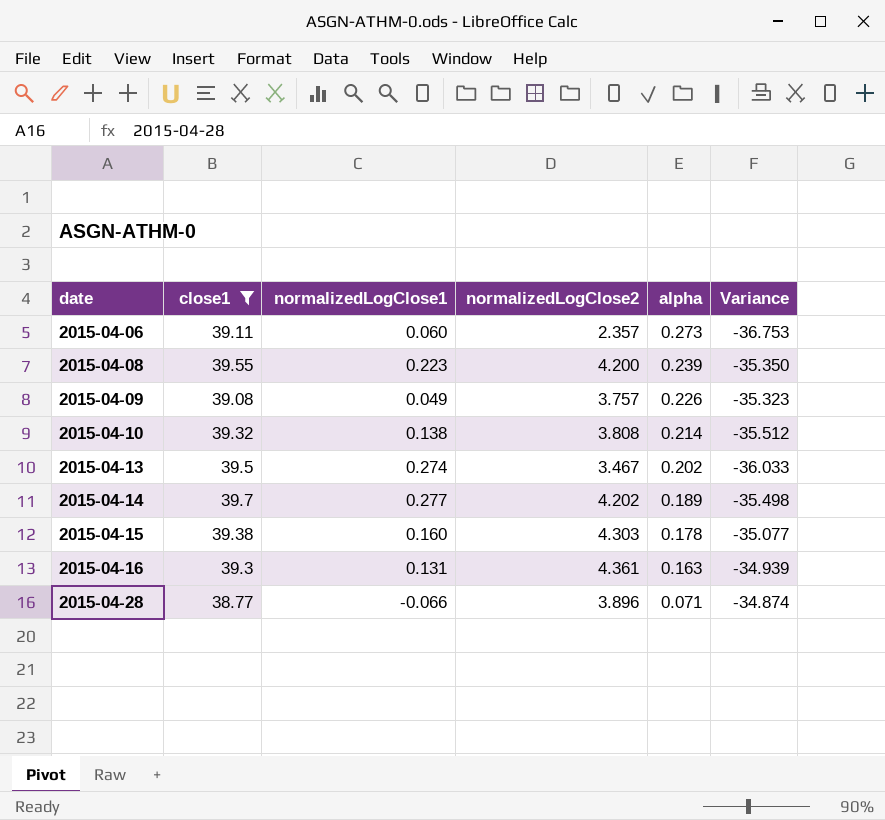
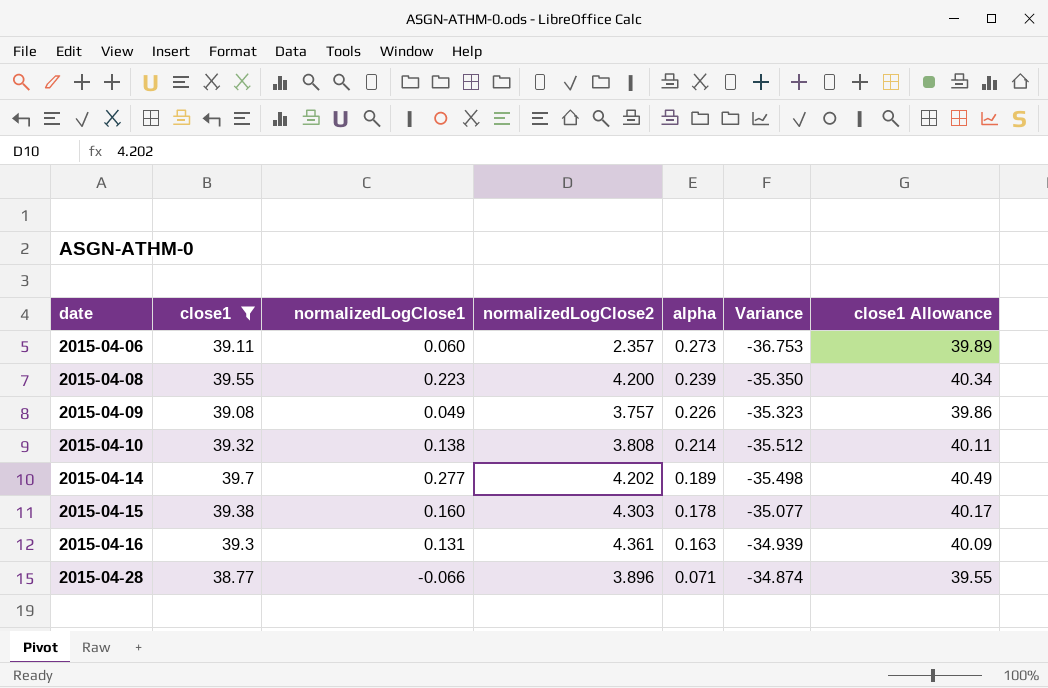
column close1 Allowance | formula: none -> [close1] * 1.02
row 2015-04-13: 39.5 | 0.274 | 3.467 | 0.202 | -36.033 -> none

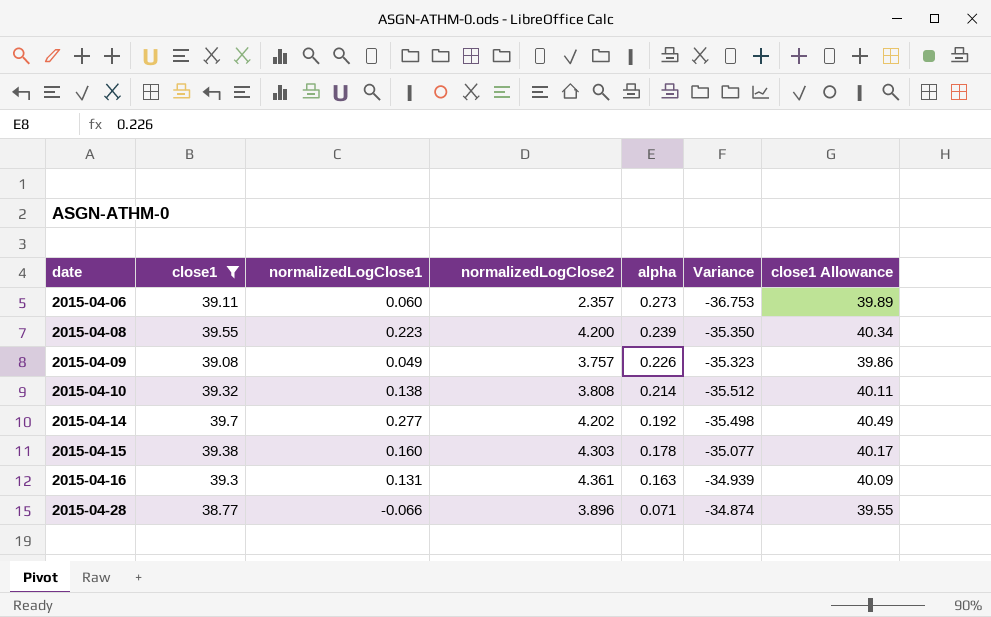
2015-04-14 | alpha: 0.189 -> 0.192

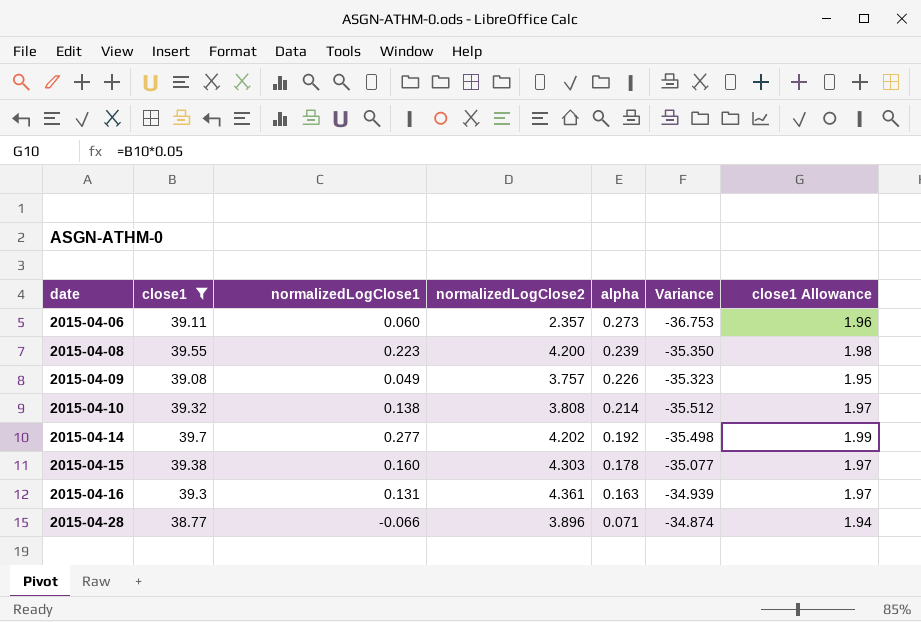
column close1 Allowance | formula: [close1] * 1.02 -> [close1] * 0.05

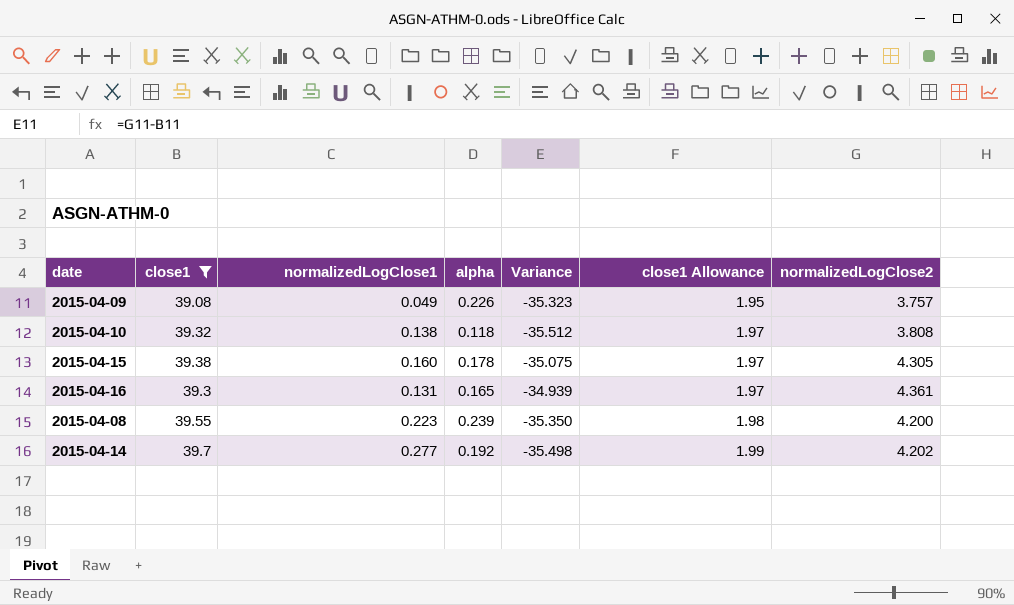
row order: date ascending -> close1 Allowance ascending
column normalizedLogClose2 | position: 4 -> 7
row 2015-04-06: 39.11 | 0.060 | 2.357 | 0.273 | -36.753 | 1.96 -> none
row 2015-04-28: 38.77 | -0.066 | 3.896 | 0.071 | -34.874 | 1.94 -> none
2015-04-10 | alpha: 0.214 -> 0.118
2015-04-15 | Variance: -35.077 -> -35.075
2015-04-15 | normalizedLogClose2: 4.303 -> 4.305
2015-04-16 | alpha: 0.163 -> 0.165

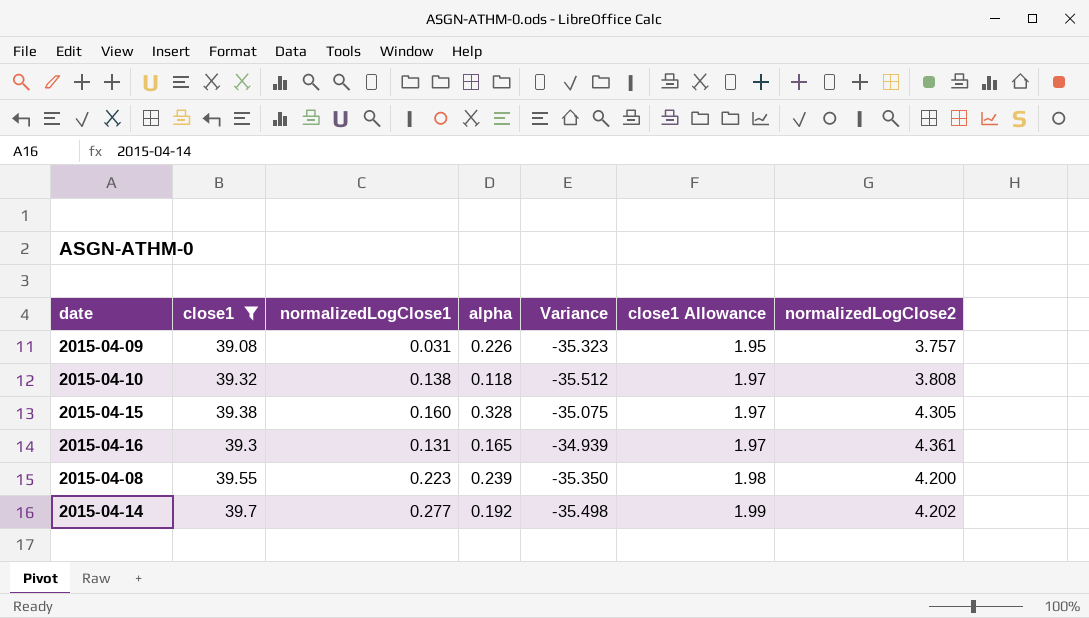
2015-04-09 | normalizedLogClose1: 0.049 -> 0.031
2015-04-15 | alpha: 0.178 -> 0.328

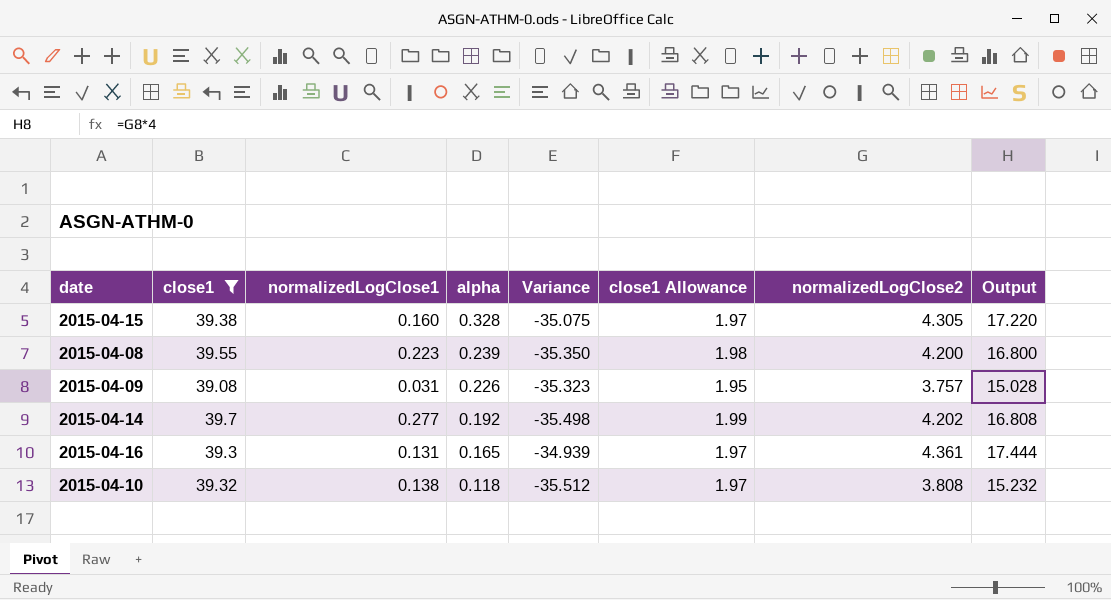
row order: close1 Allowance ascending -> alpha descending
column Output | formula: none -> [normalizedLogClose2] * 4

